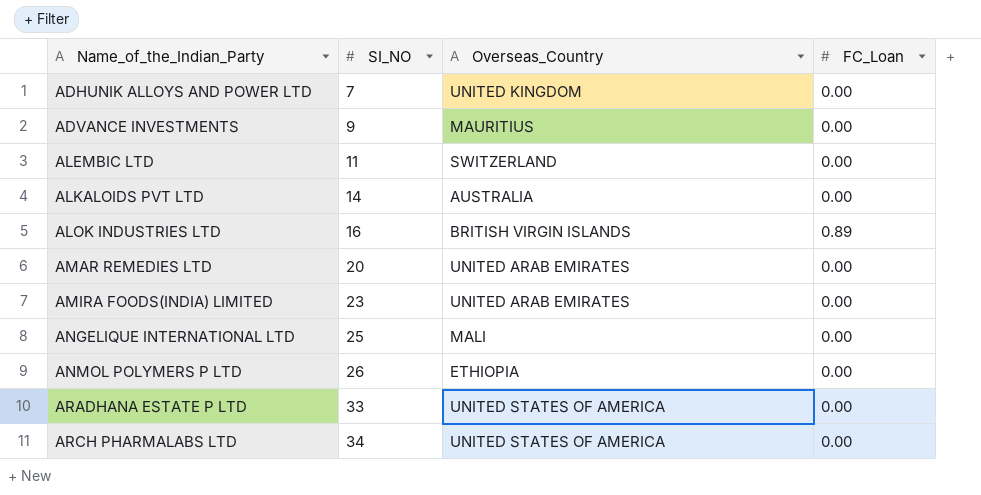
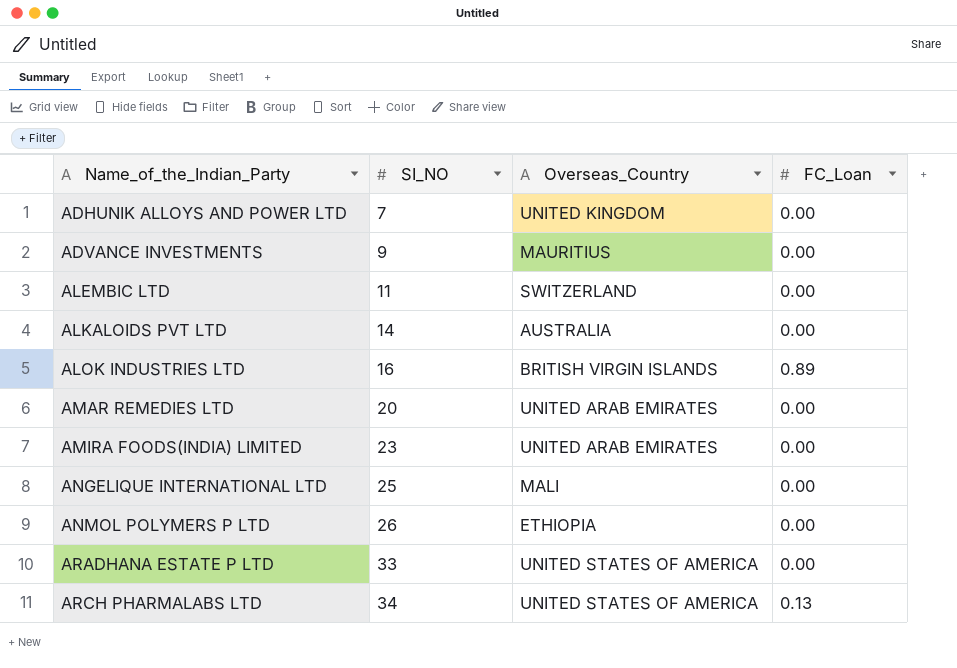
ARCH PHARMALABS LTD | FC_Loan: 0.00 -> 0.13

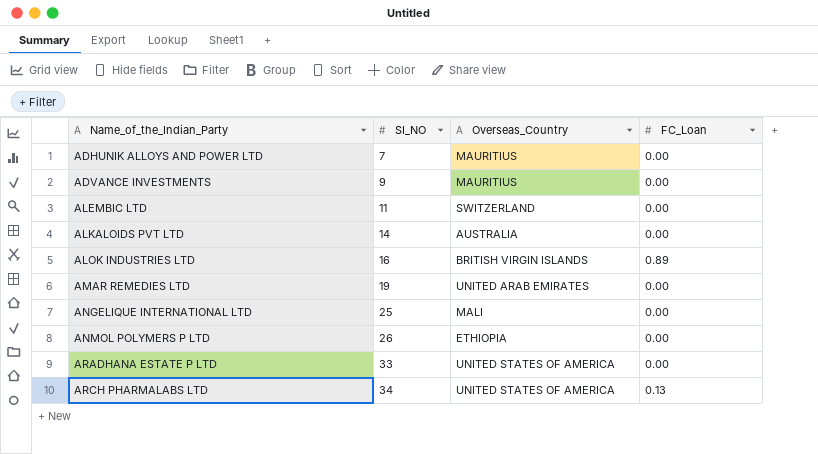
row AMIRA FOODS(INDIA) LIMITED: 23 | UNITED ARAB EMIRATES | 0.00 -> none
ADHUNIK ALLOYS AND POWER LTD | Overseas_Country: UNITED KINGDOM -> MAURITIUS
AMAR REMEDIES LTD | SI_NO: 20 -> 19

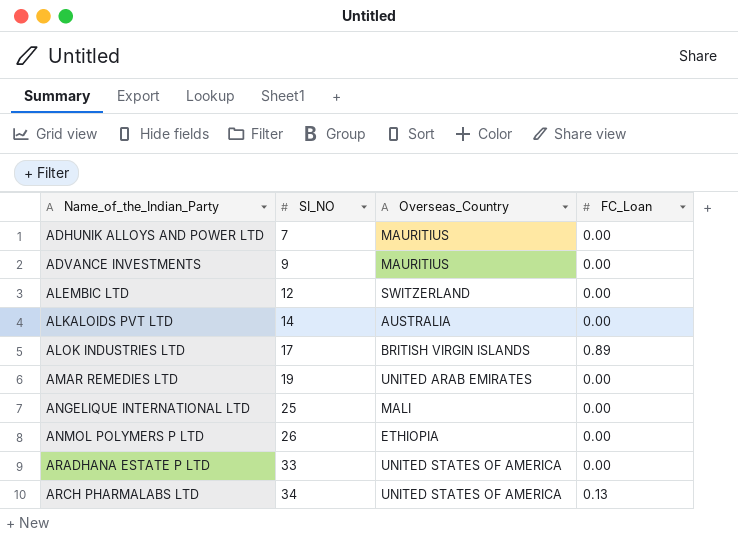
ALEMBIC LTD | SI_NO: 11 -> 12
ALOK INDUSTRIES LTD | SI_NO: 16 -> 17

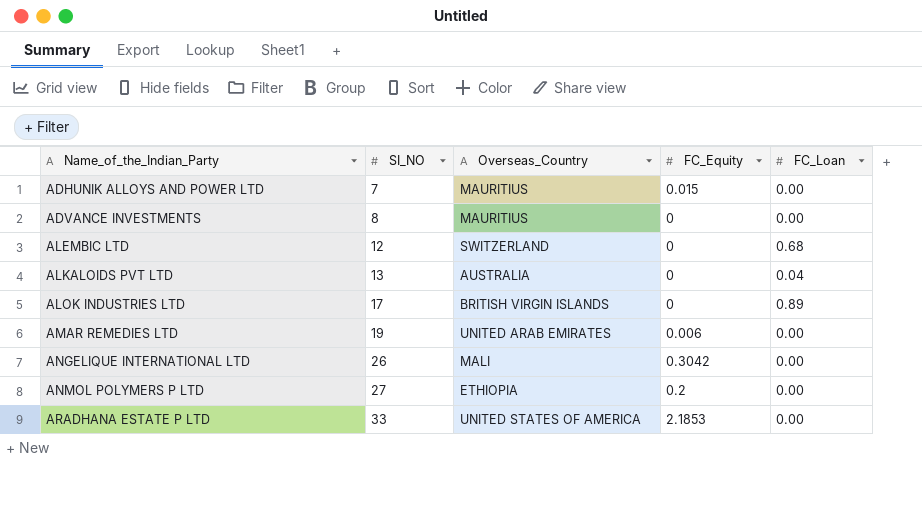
column FC_Equity | position: none -> 4
row ARCH PHARMALABS LTD: 34 | UNITED STATES OF AMERICA | 0.13 -> none
ADVANCE INVESTMENTS | SI_NO: 9 -> 8
ALEMBIC LTD | FC_Loan: 0.00 -> 0.68
ALKALOIDS PVT LTD | SI_NO: 14 -> 13
ALKALOIDS PVT LTD | FC_Loan: 0.00 -> 0.04
ANGELIQUE INTERNATIONAL LTD | SI_NO: 25 -> 26
ANMOL POLYMERS P LTD | SI_NO: 26 -> 27

